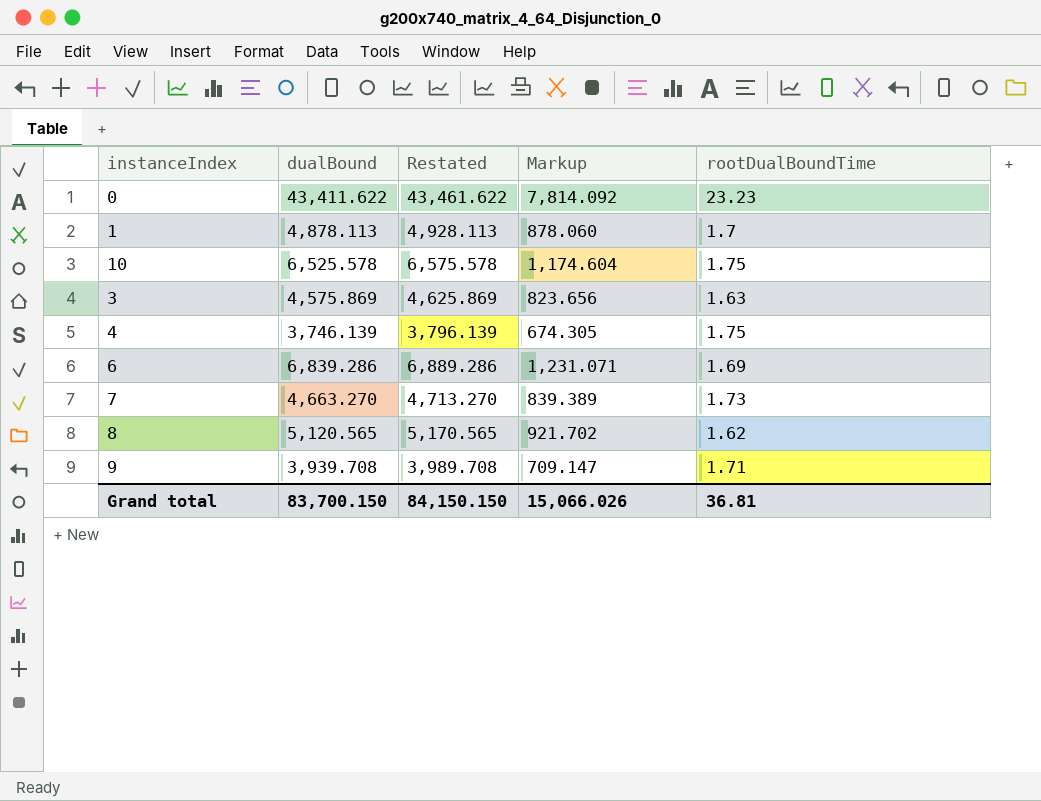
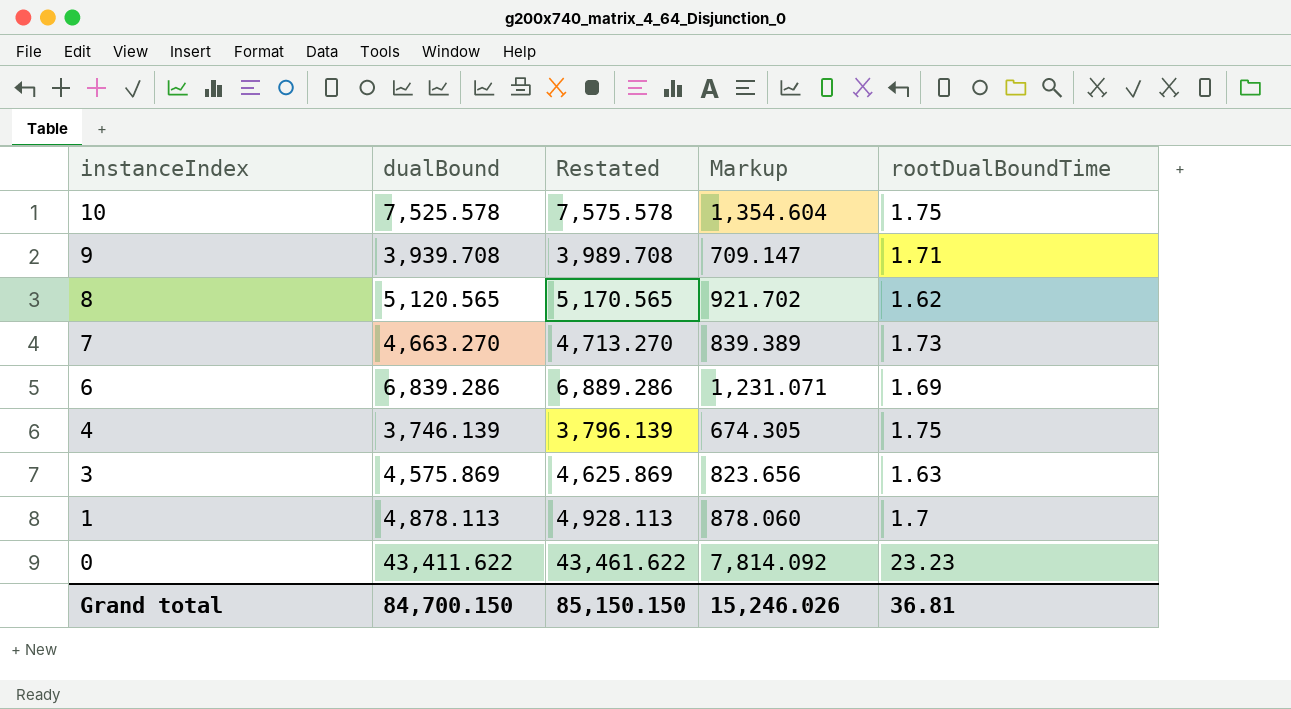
row order: none -> instanceIndex descending
10 | dualBound: 6,525.578 -> 7,525.578
10 | Restated: 6,575.578 -> 7,575.578
10 | Markup: 1,174.604 -> 1,354.604
Grand total | dualBound: 83,700.150 -> 84,700.150
Grand total | Restated: 84,150.150 -> 85,150.150
Grand total | Markup: 15,066.026 -> 15,246.026

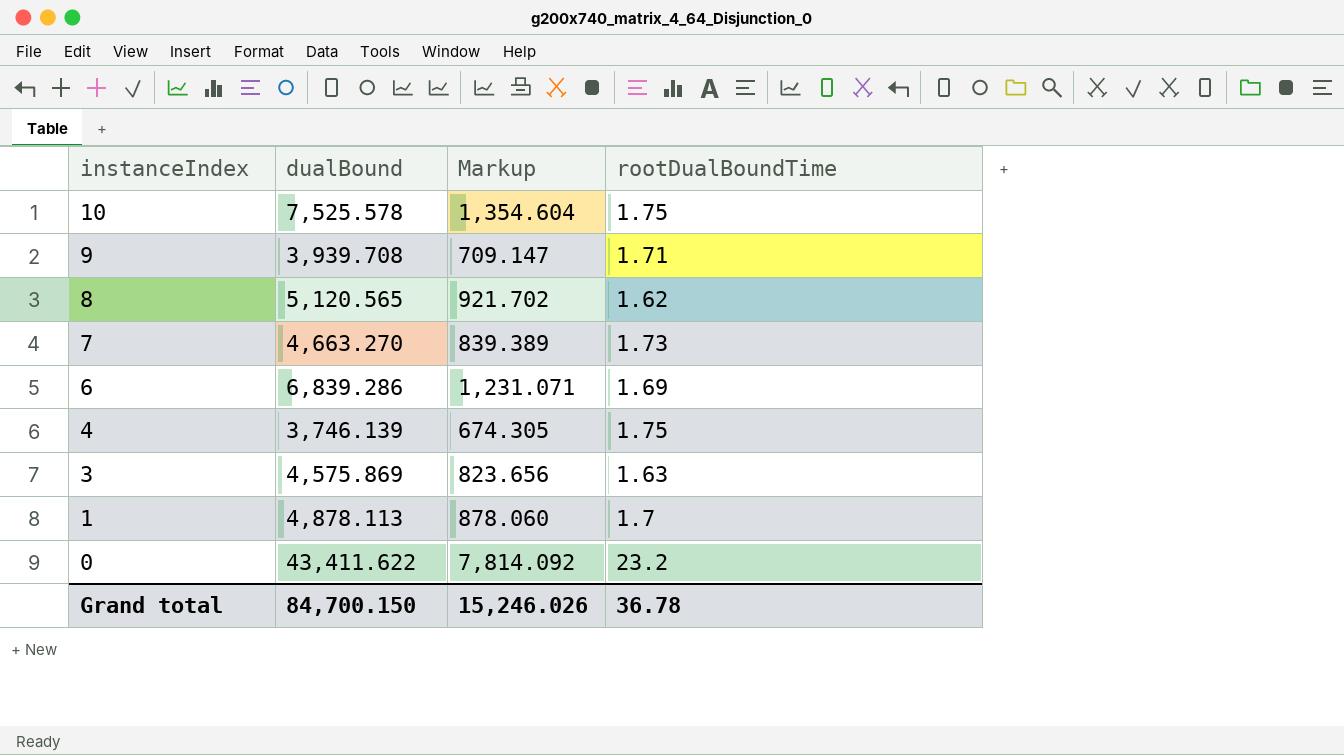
column Restated | formula: [dualBound] + 50 -> none
0 | rootDualBoundTime: 23.23 -> 23.2
Grand total | rootDualBoundTime: 36.81 -> 36.78

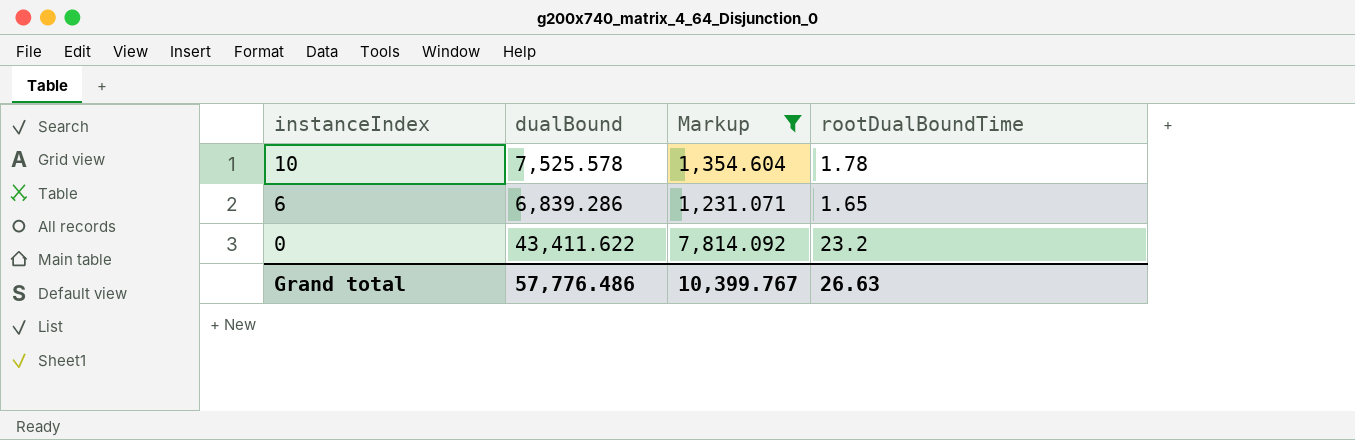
filter: none -> Markup >= 1,231.071
10 | rootDualBoundTime: 1.75 -> 1.78
6 | rootDualBoundTime: 1.69 -> 1.65
Grand total | dualBound: 84,700.150 -> 57,776.486
Grand total | Markup: 15,246.026 -> 10,399.767
Grand total | rootDualBoundTime: 36.78 -> 26.63

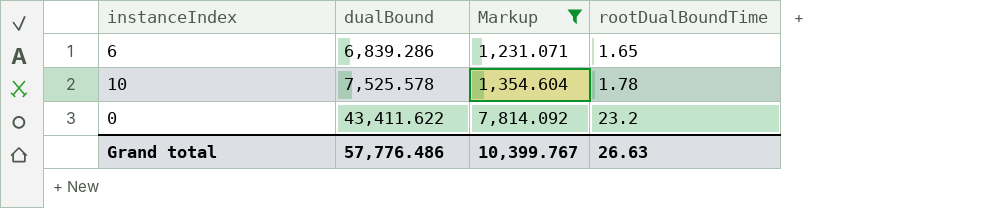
row order: instanceIndex descending -> dualBound ascending

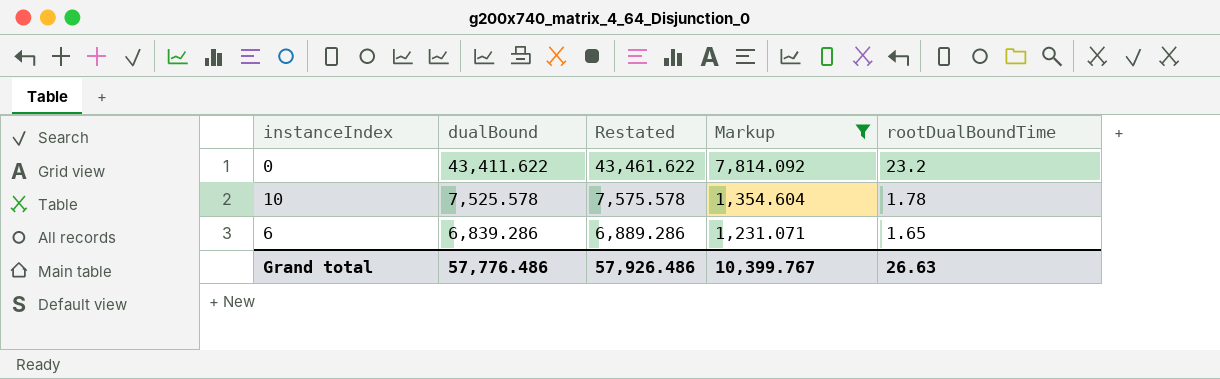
row order: dualBound ascending -> dualBound descending
column Restated | formula: none -> [dualBound] + 50

